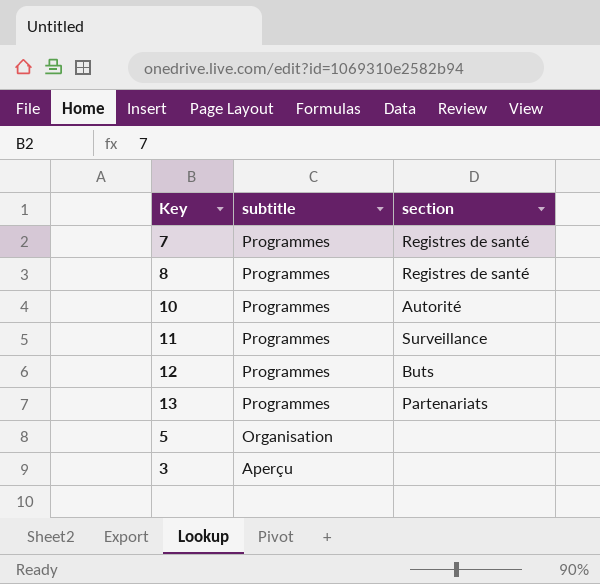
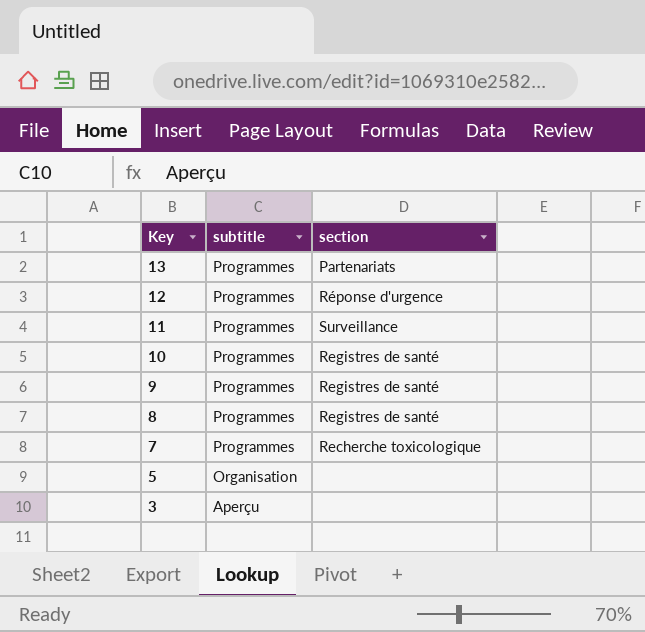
row order: subtitle descending -> Key descending
12 | section: Buts -> Réponse d'urgence
10 | section: Autorité -> Registres de santé
row 9: none -> Programmes | Registres de santé
7 | section: Registres de santé -> Recherche toxicologique

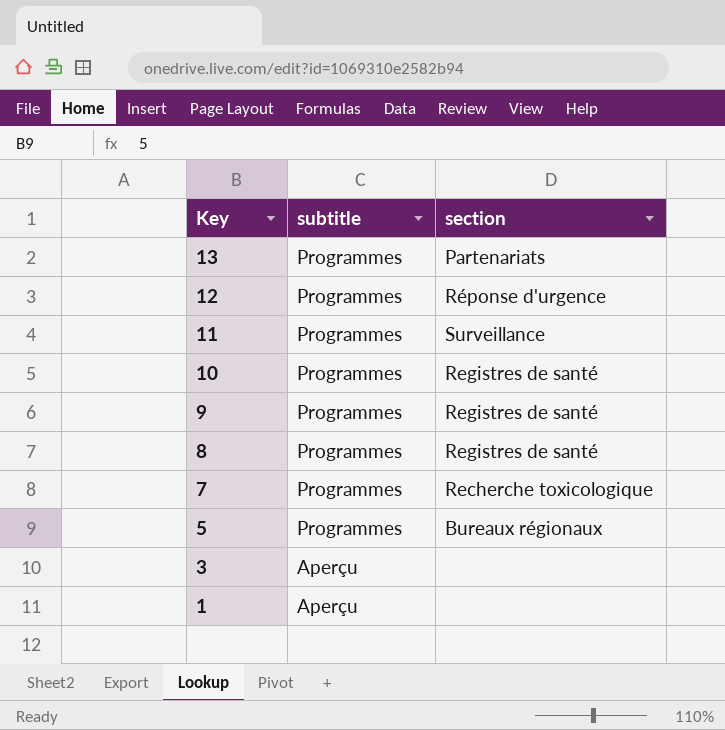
5 | subtitle: Organisation -> Programmes
5 | section: none -> Bureaux régionaux
row 1: none -> Aperçu | none

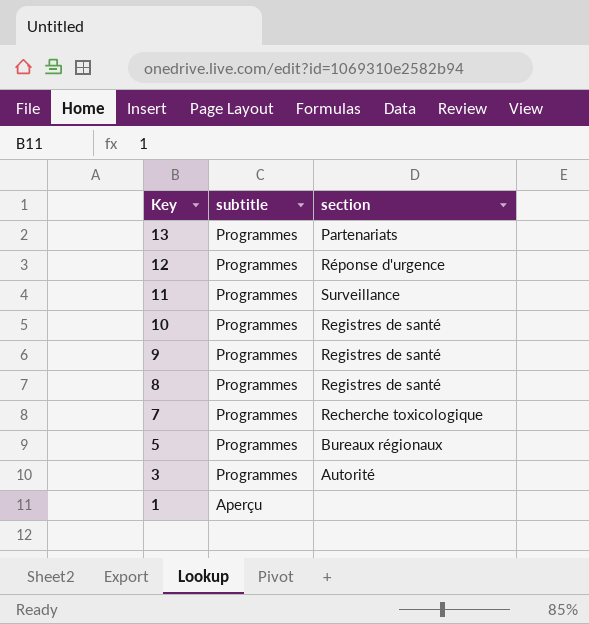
3 | subtitle: Aperçu -> Programmes
3 | section: none -> Autorité

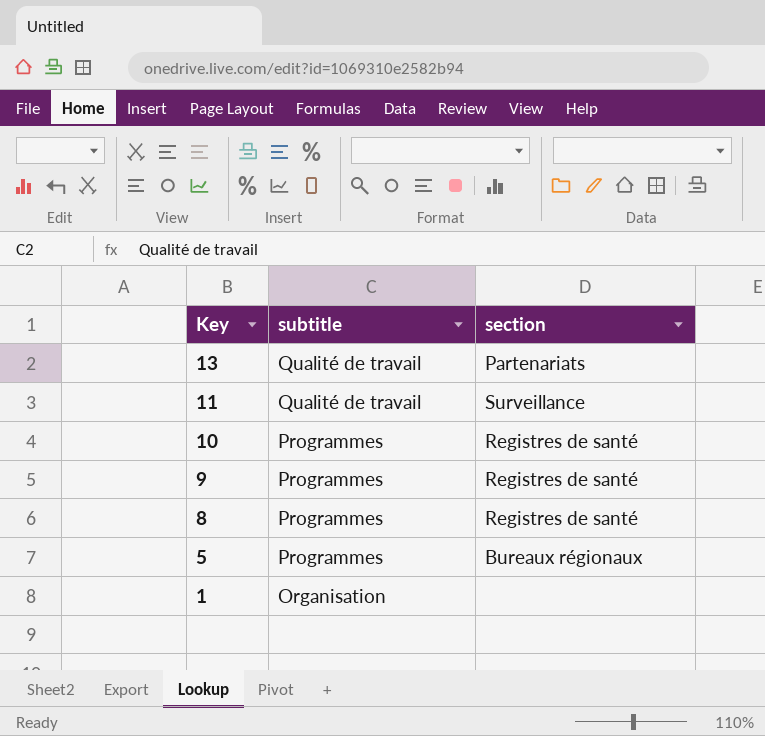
row 12: Programmes | Réponse d'urgence -> none
row 7: Programmes | Recherche toxicologique -> none
row 3: Programmes | Autorité -> none
13 | subtitle: Programmes -> Qualité de travail
11 | subtitle: Programmes -> Qualité de travail
1 | subtitle: Aperçu -> Organisation

